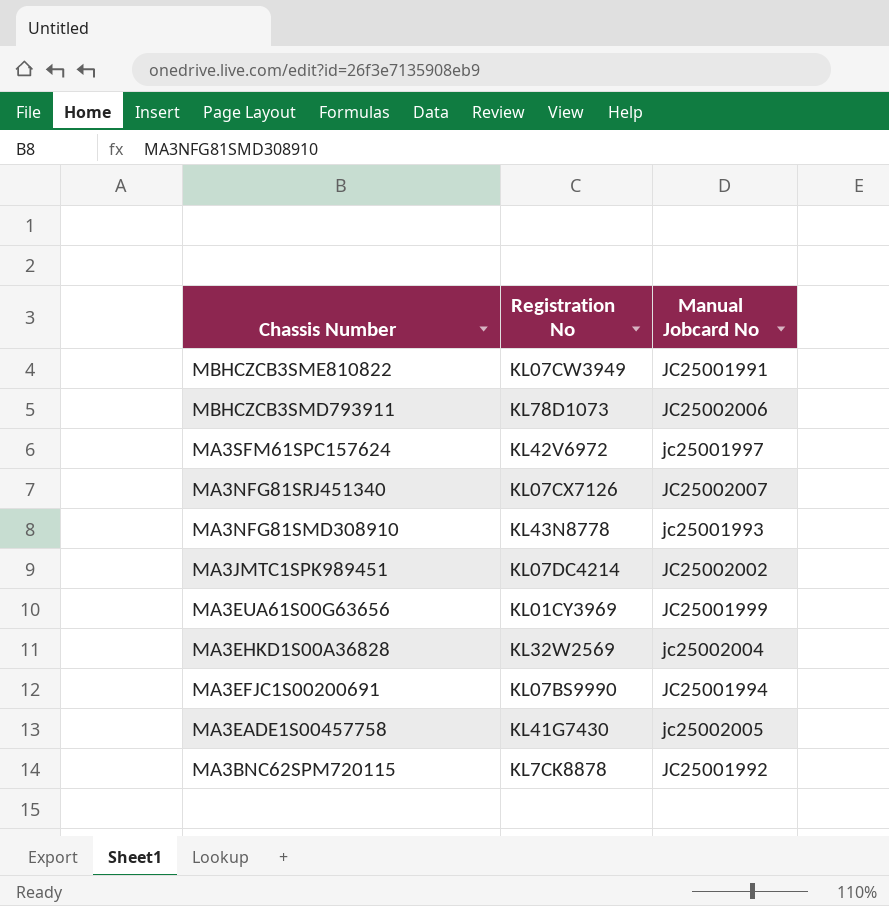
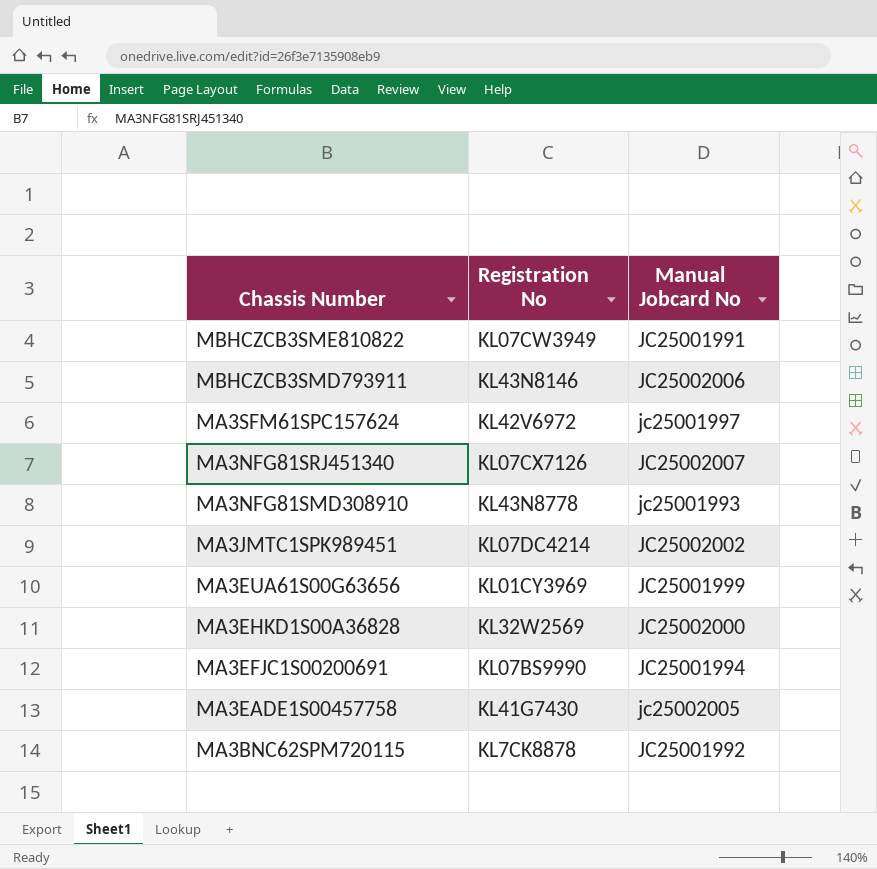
MBHCZCB3SMD793911 | Registration No: KL78D1073 -> KL43N8146
MA3EHKD1S00A36828 | Manual Jobcard No: jc25002004 -> JC25002000

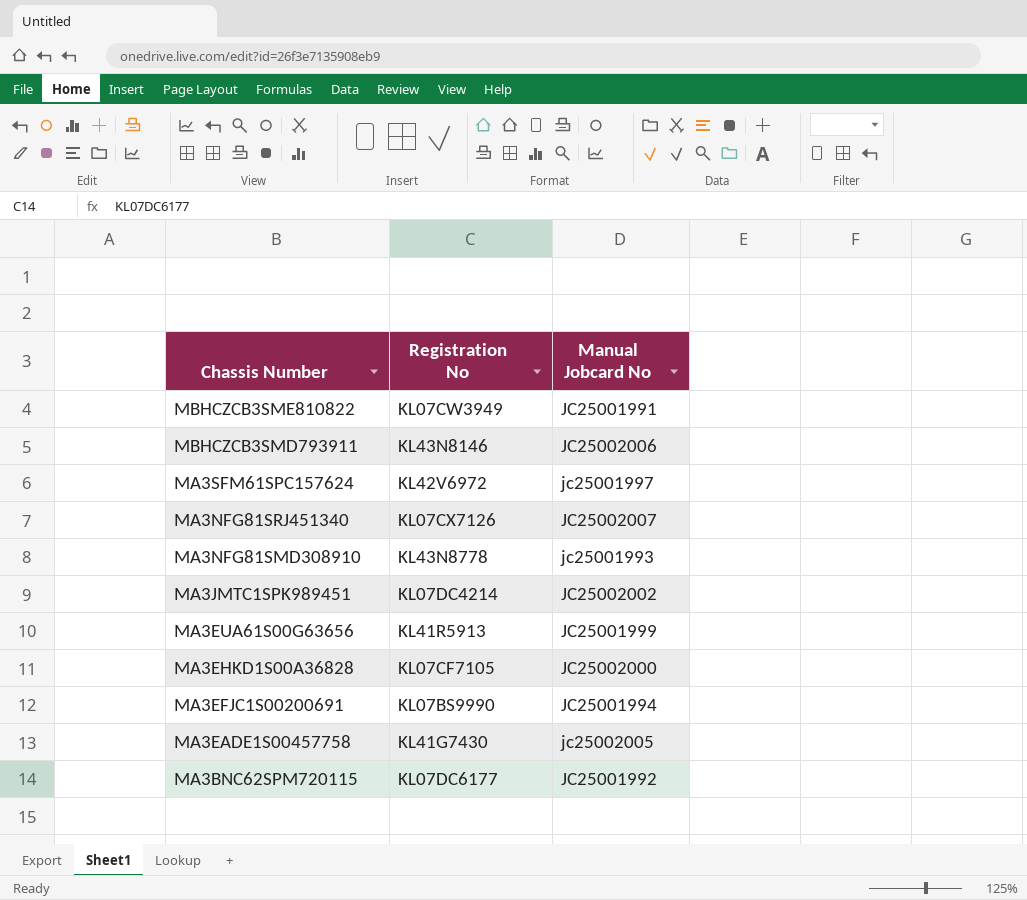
MA3EUA61S00G63656 | Registration No: KL01CY3969 -> KL41R5913
MA3EHKD1S00A36828 | Registration No: KL32W2569 -> KL07CF7105
MA3BNC62SPM720115 | Registration No: KL7CK8878 -> KL07DC6177

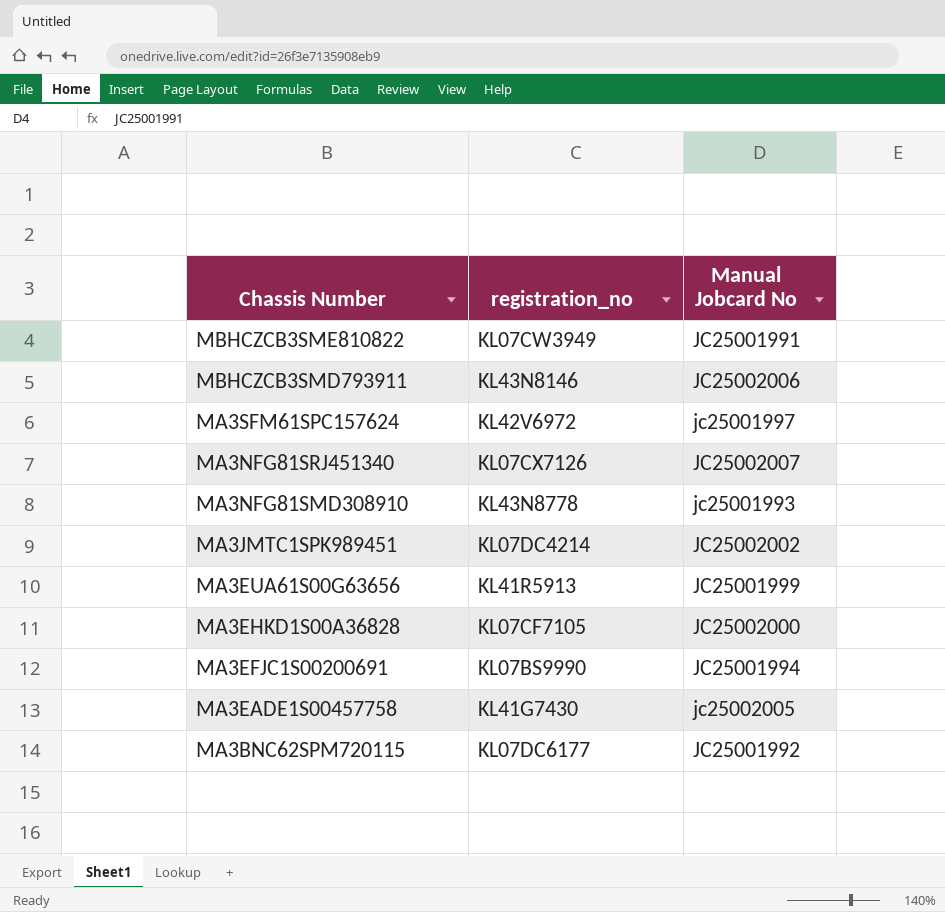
column name: Registration No -> registration_no

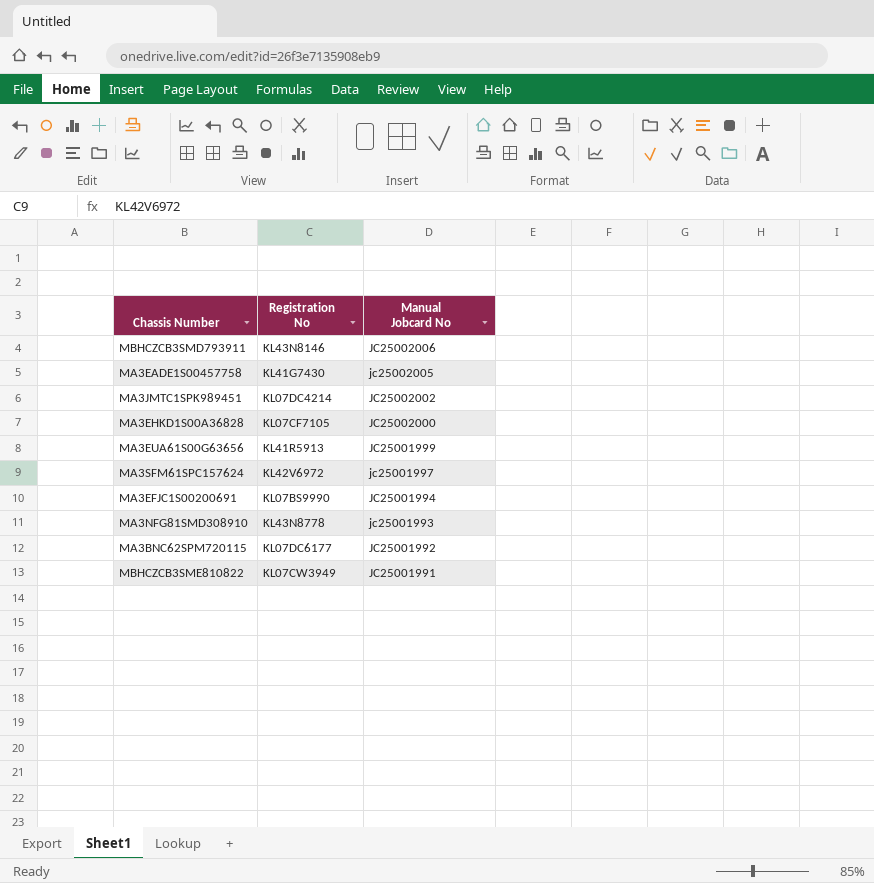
row order: Chassis Number descending -> Manual Jobcard No descending
column name: registration_no -> Registration No
row MA3NFG81SRJ451340: KL07CX7126 | JC25002007 -> none

